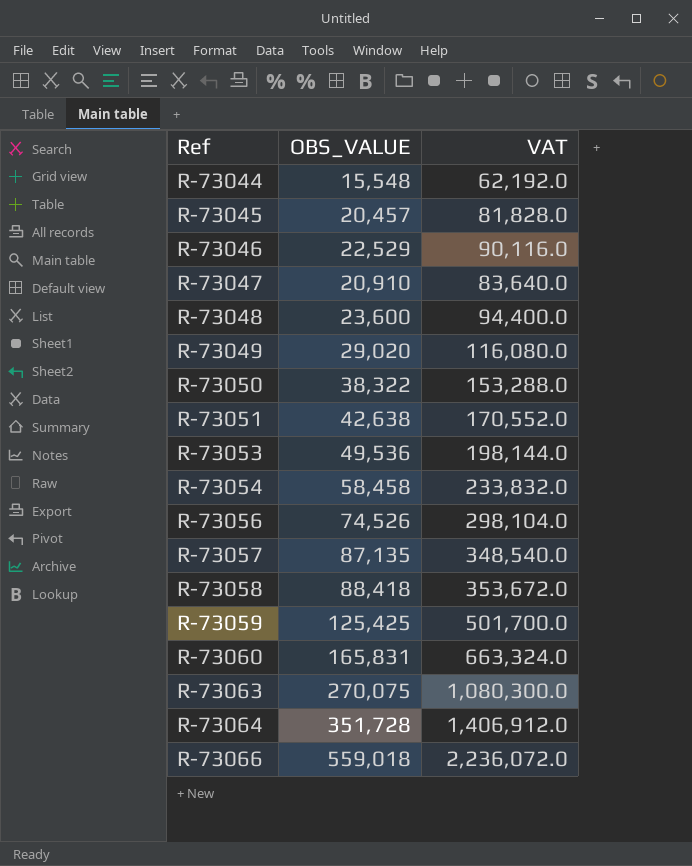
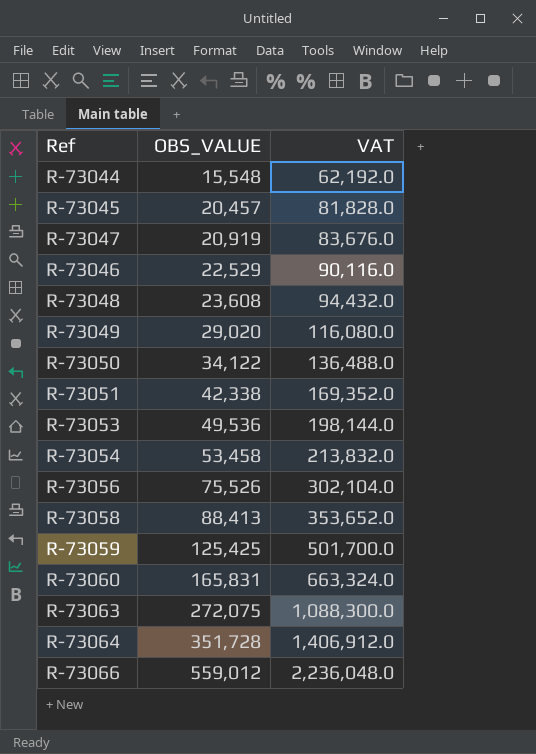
row order: Ref ascending -> OBS_VALUE ascending
row R-73057: 87,135 | 348,540.0 -> none
R-73047 | OBS_VALUE: 20,910 -> 20,919
R-73047 | VAT: 83,640.0 -> 83,676.0
R-73048 | OBS_VALUE: 23,600 -> 23,608
R-73048 | VAT: 94,400.0 -> 94,432.0
R-73050 | OBS_VALUE: 38,322 -> 34,122
R-73050 | VAT: 153,288.0 -> 136,488.0
R-73051 | OBS_VALUE: 42,638 -> 42,338
R-73051 | VAT: 170,552.0 -> 169,352.0
R-73054 | OBS_VALUE: 58,458 -> 53,458
R-73054 | VAT: 233,832.0 -> 213,832.0
R-73056 | OBS_VALUE: 74,526 -> 75,526
R-73056 | VAT: 298,104.0 -> 302,104.0
R-73058 | OBS_VALUE: 88,418 -> 88,413
R-73058 | VAT: 353,672.0 -> 353,652.0
R-73063 | OBS_VALUE: 270,075 -> 272,075
R-73063 | VAT: 1,080,300.0 -> 1,088,300.0
R-73066 | OBS_VALUE: 559,018 -> 559,012
R-73066 | VAT: 2,236,072.0 -> 2,236,048.0

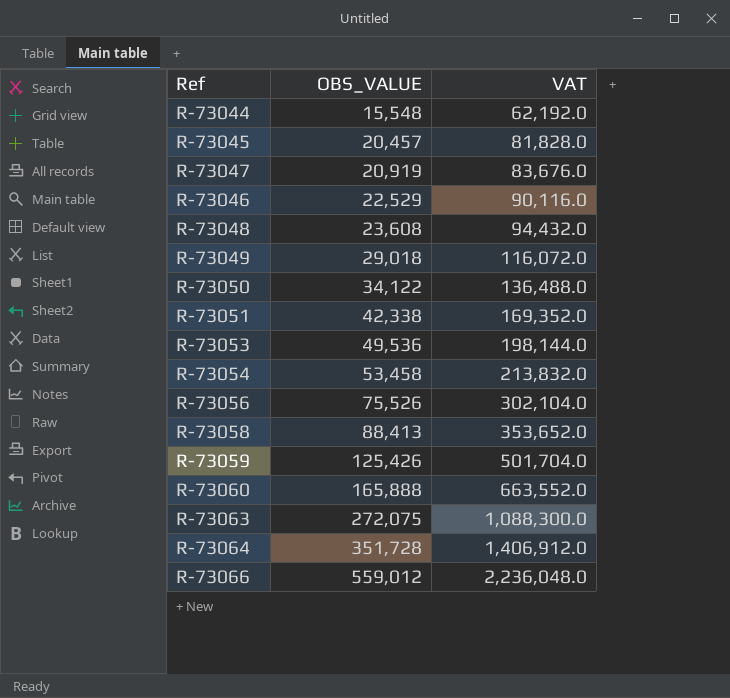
R-73049 | OBS_VALUE: 29,020 -> 29,018
R-73049 | VAT: 116,080.0 -> 116,072.0
R-73059 | OBS_VALUE: 125,425 -> 125,426
R-73059 | VAT: 501,700.0 -> 501,704.0
R-73060 | OBS_VALUE: 165,831 -> 165,888
R-73060 | VAT: 663,324.0 -> 663,552.0

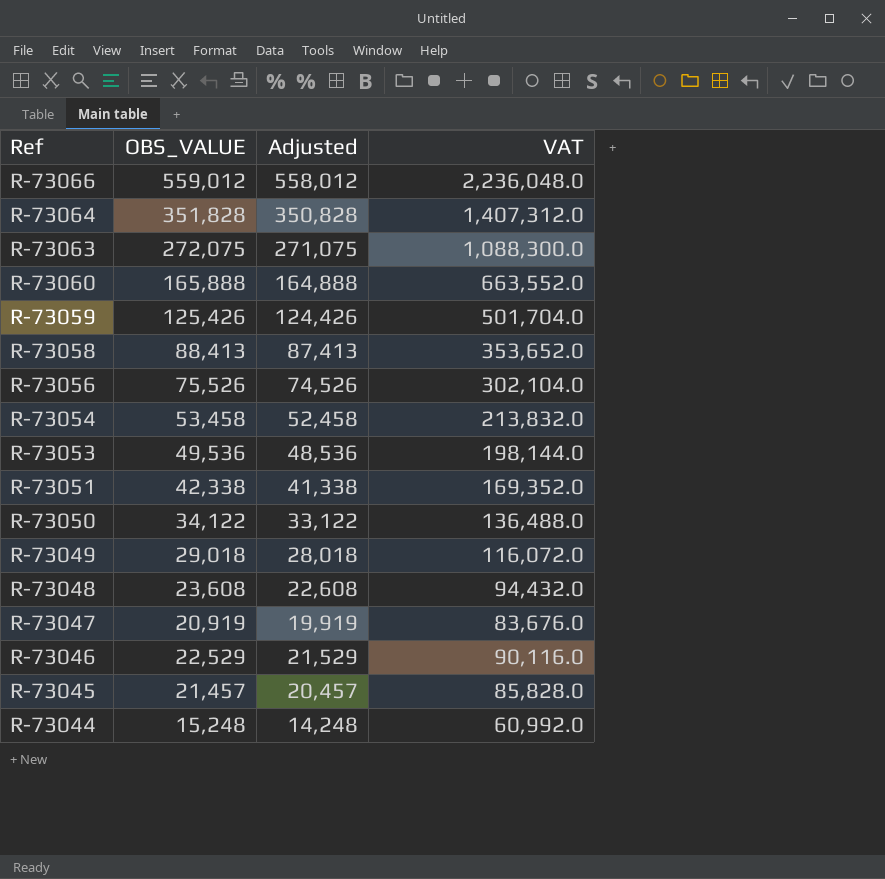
row order: OBS_VALUE ascending -> Ref descending
column Adjusted | formula: none -> [OBS_VALUE] - 1000
R-73064 | OBS_VALUE: 351,728 -> 351,828
R-73064 | VAT: 1,406,912.0 -> 1,407,312.0
R-73045 | OBS_VALUE: 20,457 -> 21,457
R-73045 | VAT: 81,828.0 -> 85,828.0
R-73044 | OBS_VALUE: 15,548 -> 15,248
R-73044 | VAT: 62,192.0 -> 60,992.0

